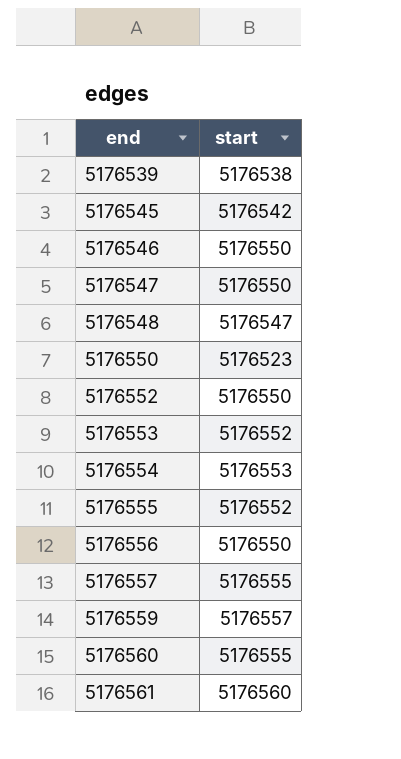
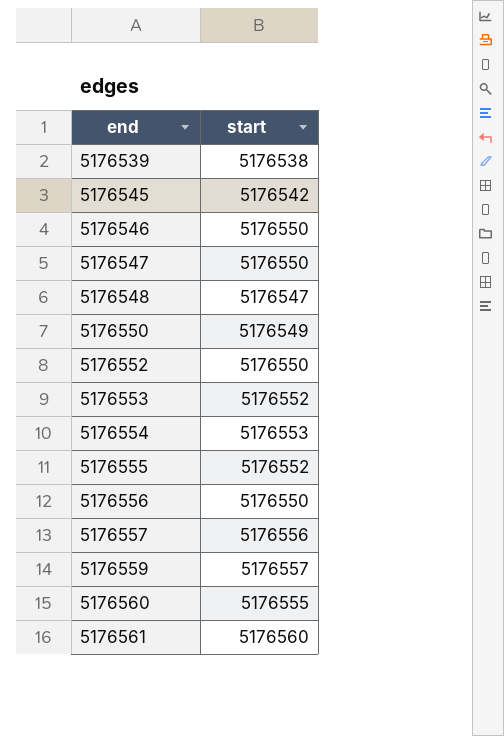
5176550 | start: 5176523 -> 5176549
5176557 | start: 5176555 -> 5176556

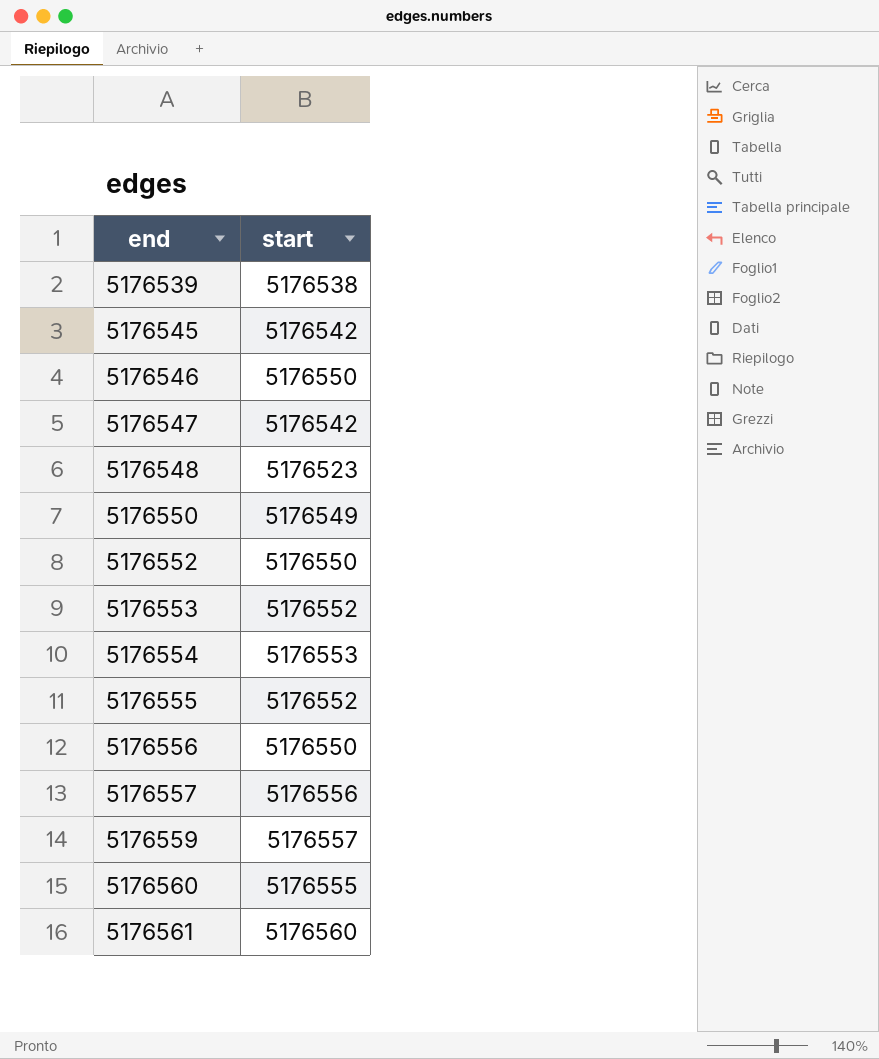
5176547 | start: 5176550 -> 5176542
5176548 | start: 5176547 -> 5176523

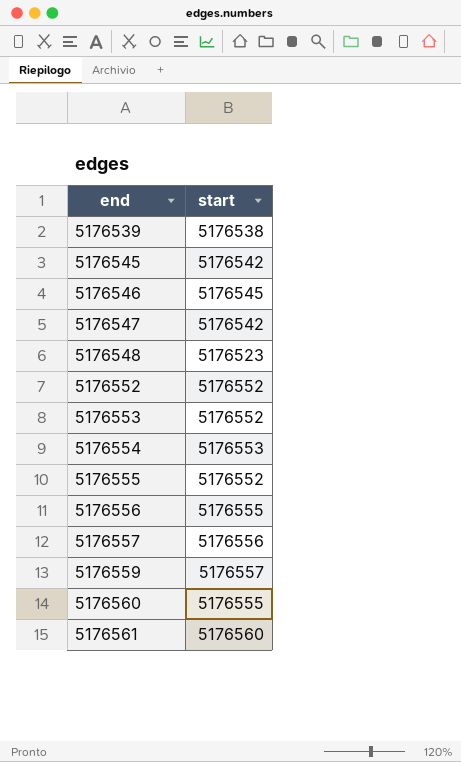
row 5176550: 5176549 -> none
5176546 | start: 5176550 -> 5176545
5176552 | start: 5176550 -> 5176552
5176556 | start: 5176550 -> 5176555

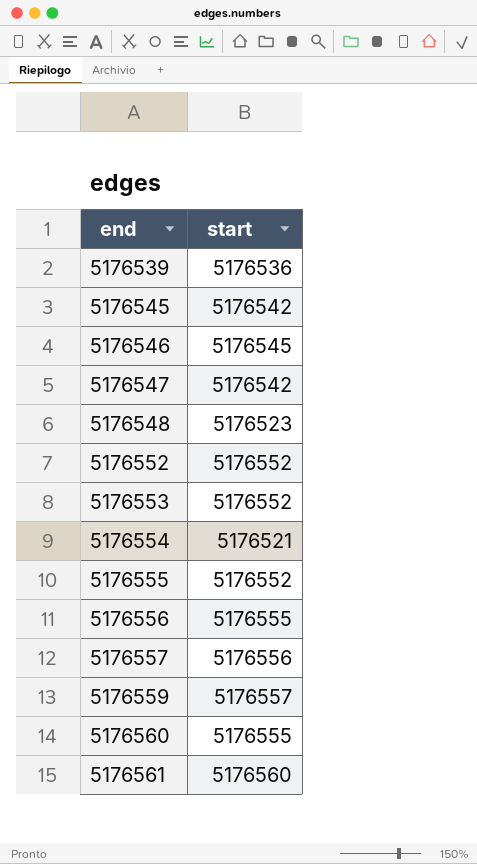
5176539 | start: 5176538 -> 5176536
5176554 | start: 5176553 -> 5176521

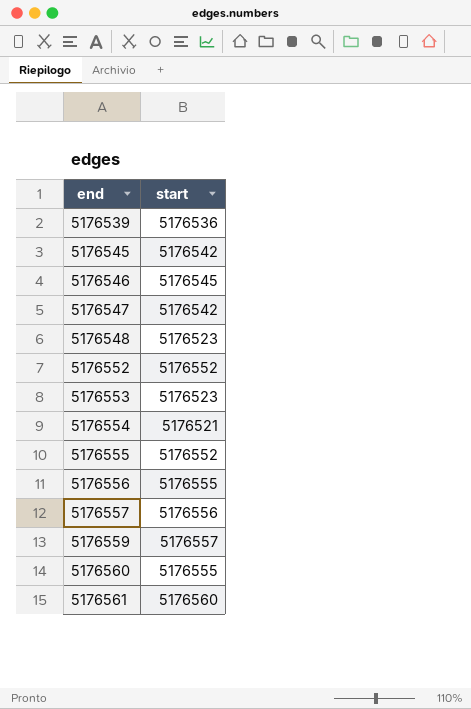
5176553 | start: 5176552 -> 5176523

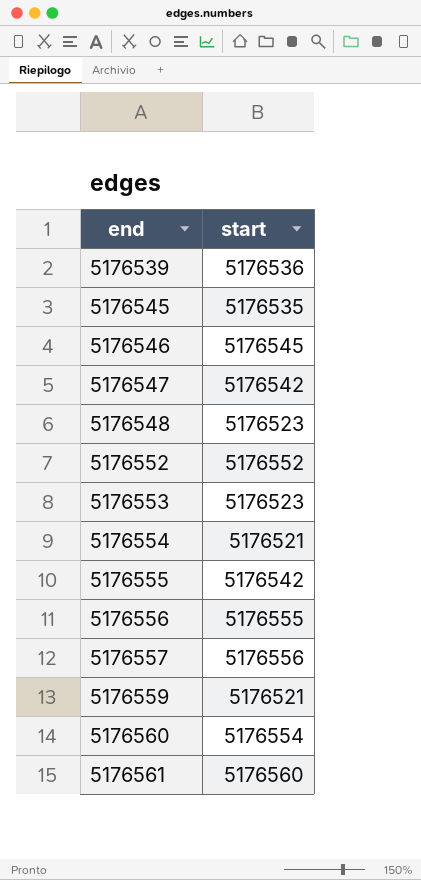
5176545 | start: 5176542 -> 5176535
5176555 | start: 5176552 -> 5176542
5176559 | start: 5176557 -> 5176521
5176560 | start: 5176555 -> 5176554

